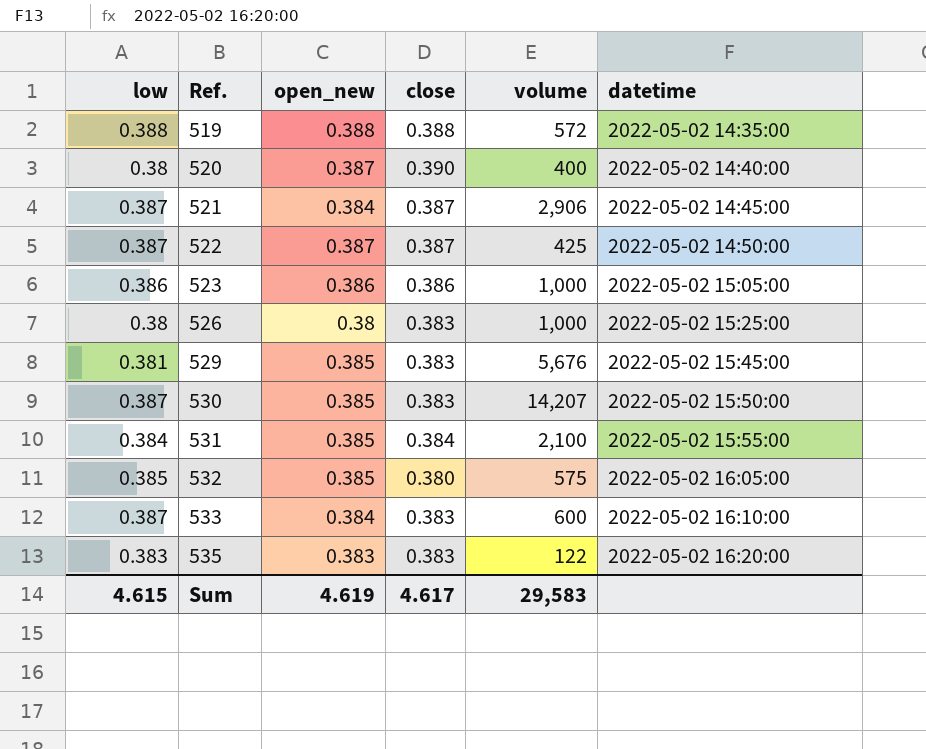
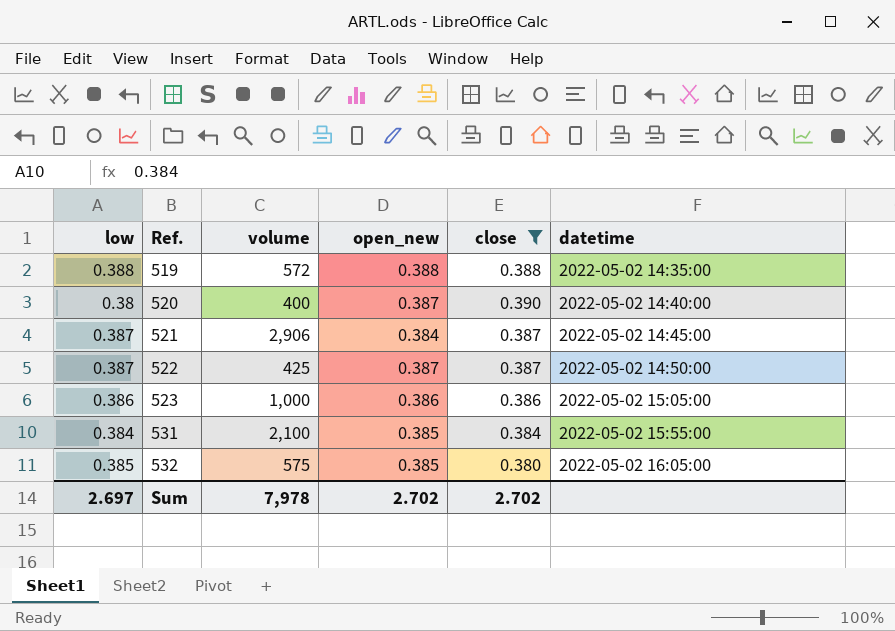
filter: none -> close != 0.383
column volume | position: 5 -> 3
Sum | low: 4.615 -> 2.697
Sum | volume: 29,583 -> 7,978
Sum | open_new: 4.619 -> 2.702
Sum | close: 4.617 -> 2.702

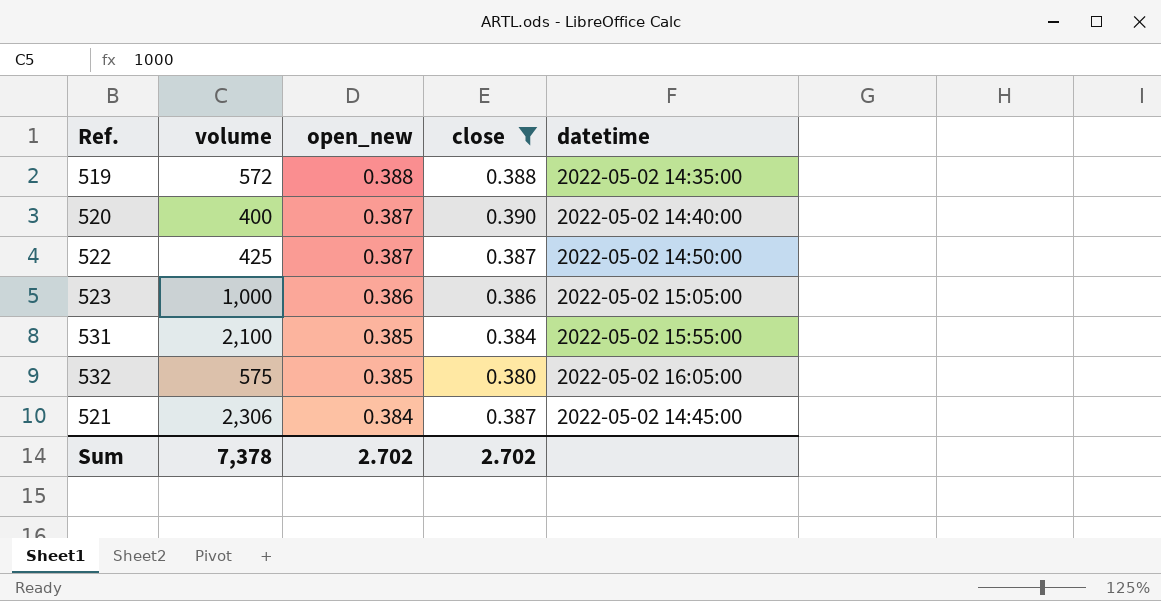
row order: Ref. ascending -> open_new descending
column low | position: 1 -> none
521 | volume: 2,906 -> 2,306
Sum | volume: 7,978 -> 7,378

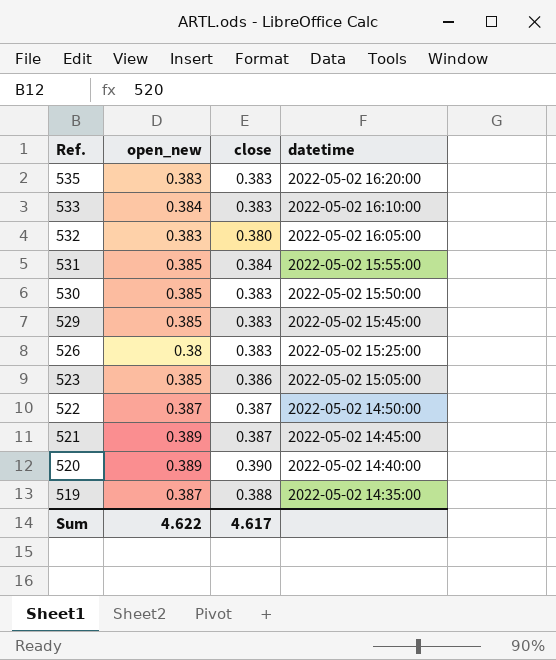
filter: close != 0.383 -> none
row order: open_new descending -> Ref. descending
column volume | position: 2 -> none
532 | open_new: 0.385 -> 0.383
523 | open_new: 0.386 -> 0.385
521 | open_new: 0.384 -> 0.389
520 | open_new: 0.387 -> 0.389
519 | open_new: 0.388 -> 0.387
Sum | open_new: 2.702 -> 4.622
Sum | close: 2.702 -> 4.617

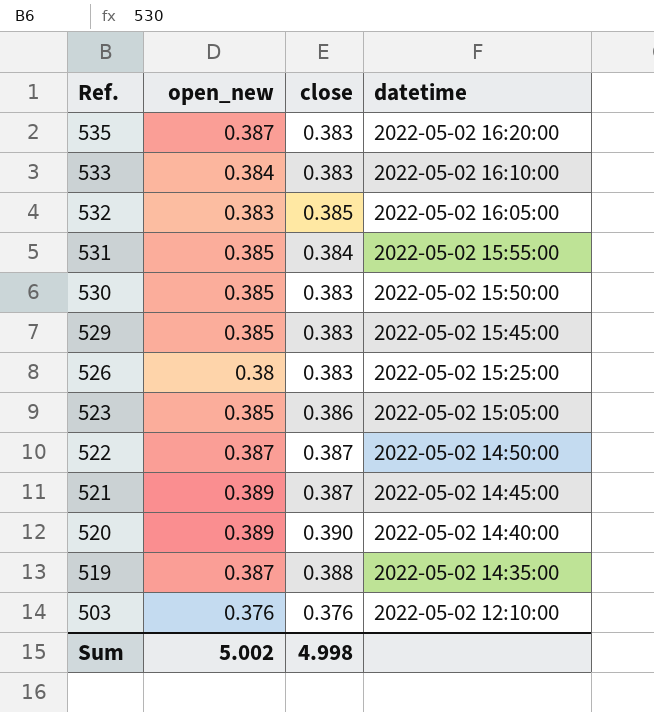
535 | open_new: 0.383 -> 0.387
532 | close: 0.380 -> 0.385
row 503: none -> 0.376 | 0.376 | 2022-05-02 12:10:00
Sum | open_new: 4.622 -> 5.002
Sum | close: 4.617 -> 4.998

